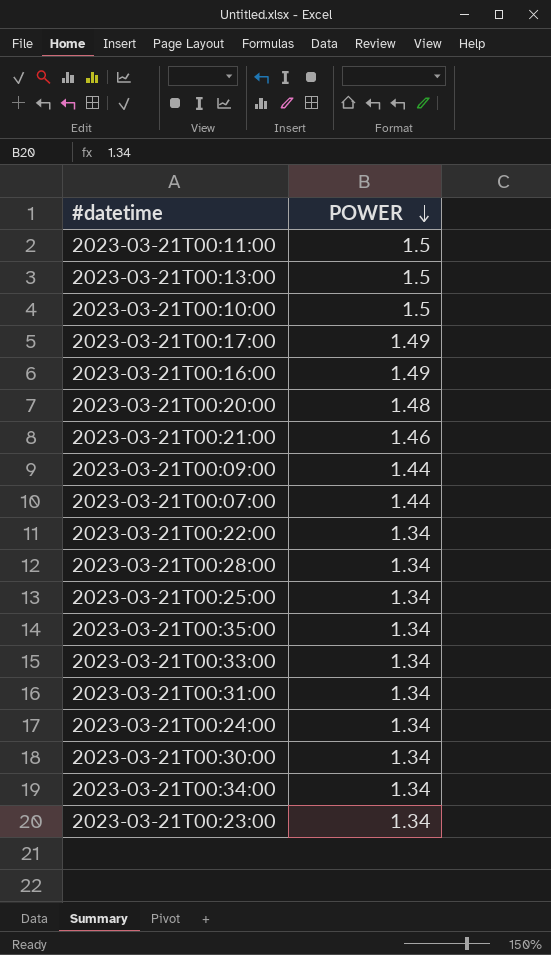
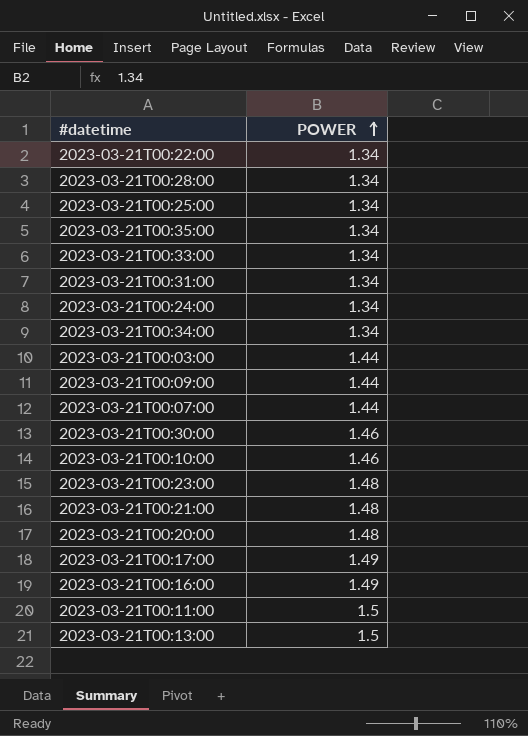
row order: POWER descending -> POWER ascending
row 2023-03-21T00:03:00: none -> 1.44
2023-03-21T00:30:00 | POWER: 1.34 -> 1.46
2023-03-21T00:10:00 | POWER: 1.5 -> 1.46
2023-03-21T00:23:00 | POWER: 1.34 -> 1.48
2023-03-21T00:21:00 | POWER: 1.46 -> 1.48

